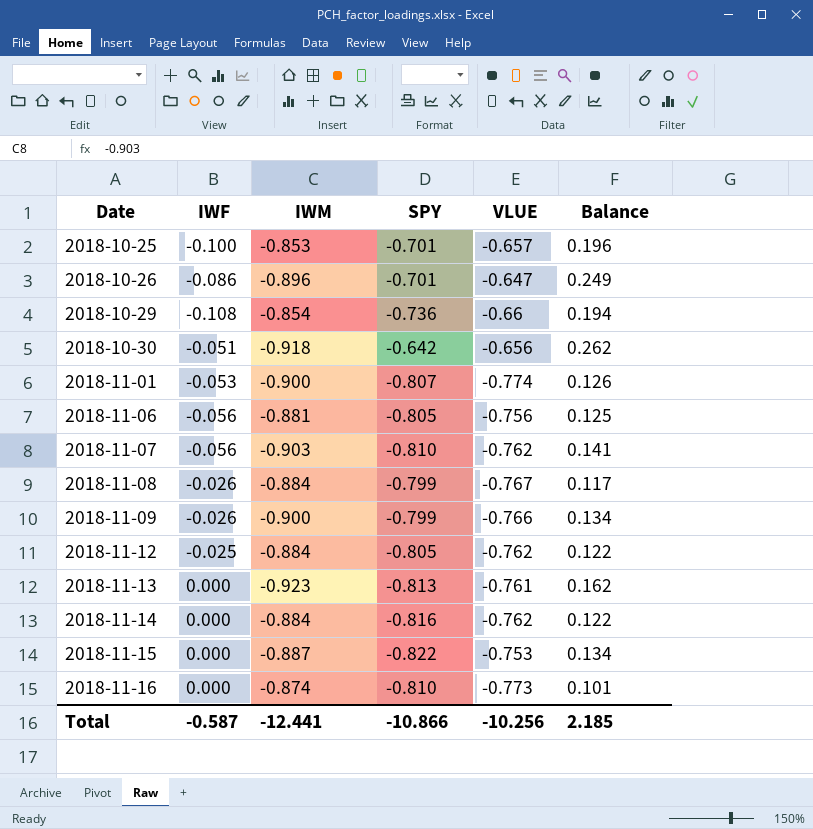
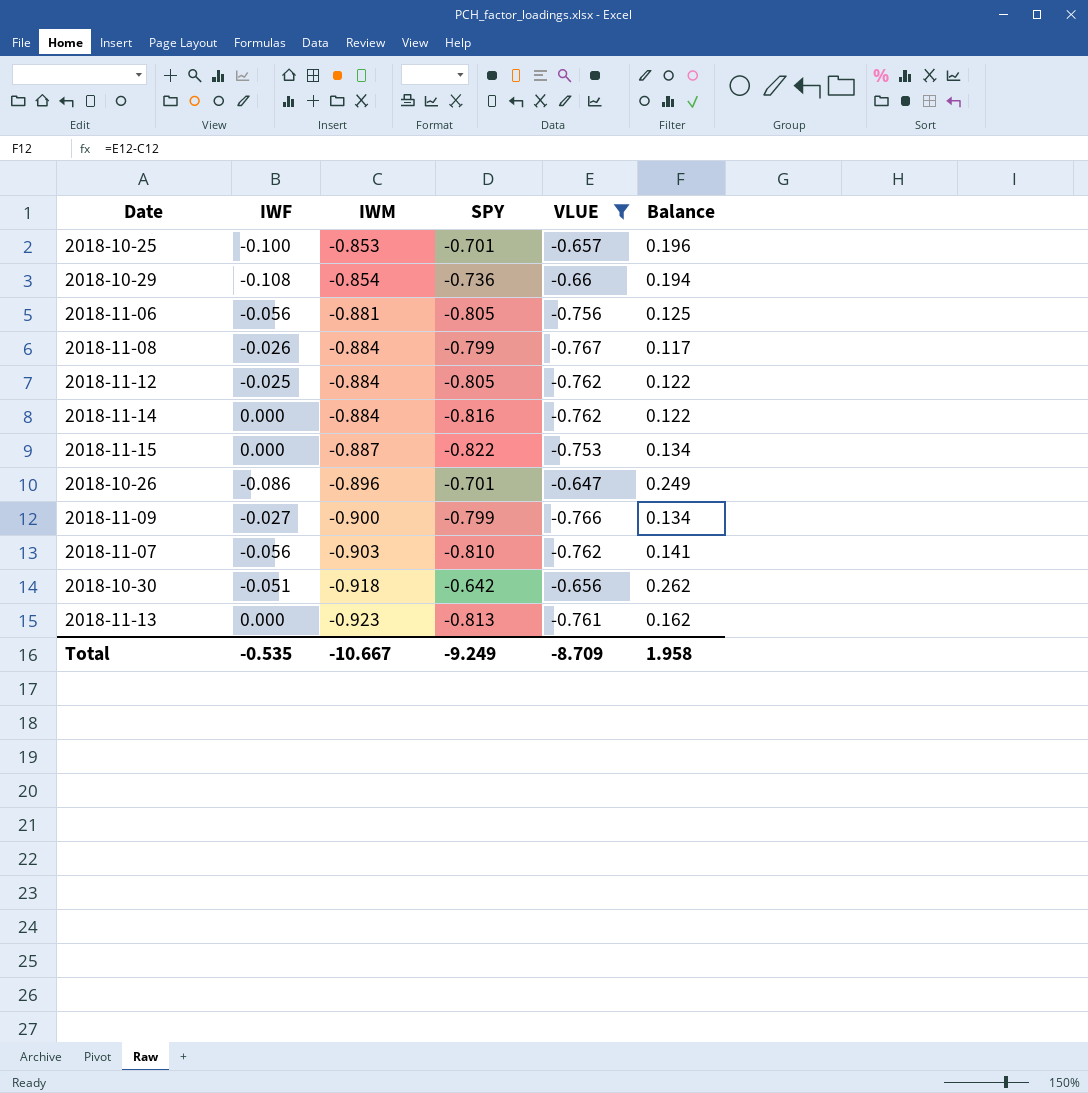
filter: none -> VLUE >= -0.767
row order: Date ascending -> IWM descending
2018-11-09 | IWF: -0.026 -> -0.027
Total | IWF: -0.587 -> -0.535
Total | IWM: -12.441 -> -10.667
Total | SPY: -10.866 -> -9.249
Total | VLUE: -10.256 -> -8.709
Total | Balance: 2.185 -> 1.958

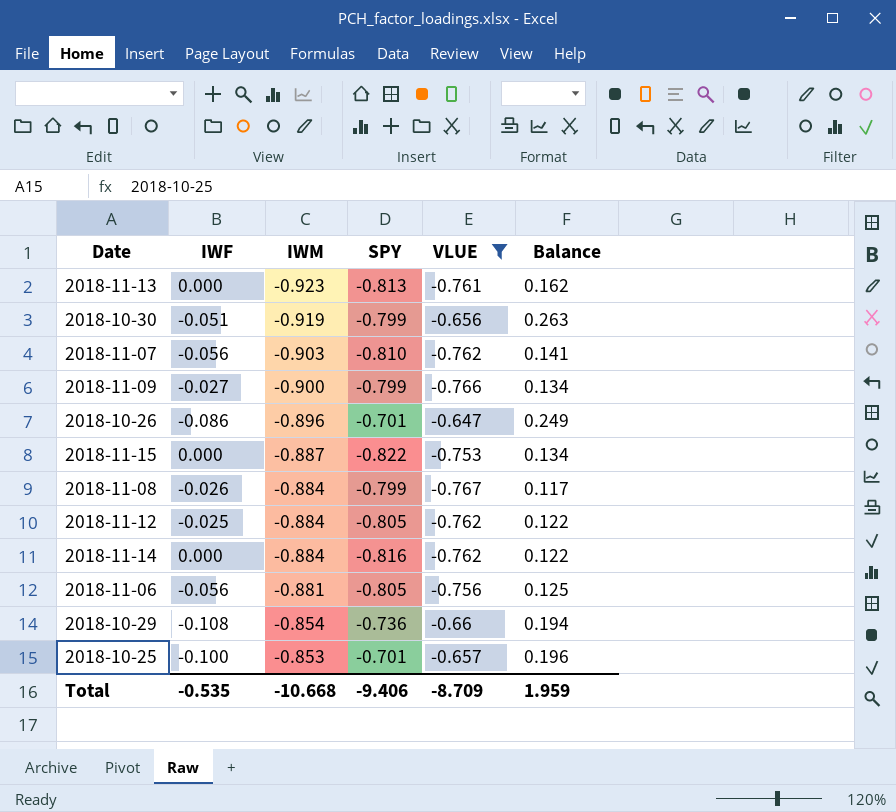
row order: IWM descending -> IWM ascending
2018-10-30 | IWM: -0.918 -> -0.919
2018-10-30 | SPY: -0.642 -> -0.799
2018-10-30 | Balance: 0.262 -> 0.263
Total | IWM: -10.667 -> -10.668
Total | SPY: -9.249 -> -9.406
Total | Balance: 1.958 -> 1.959

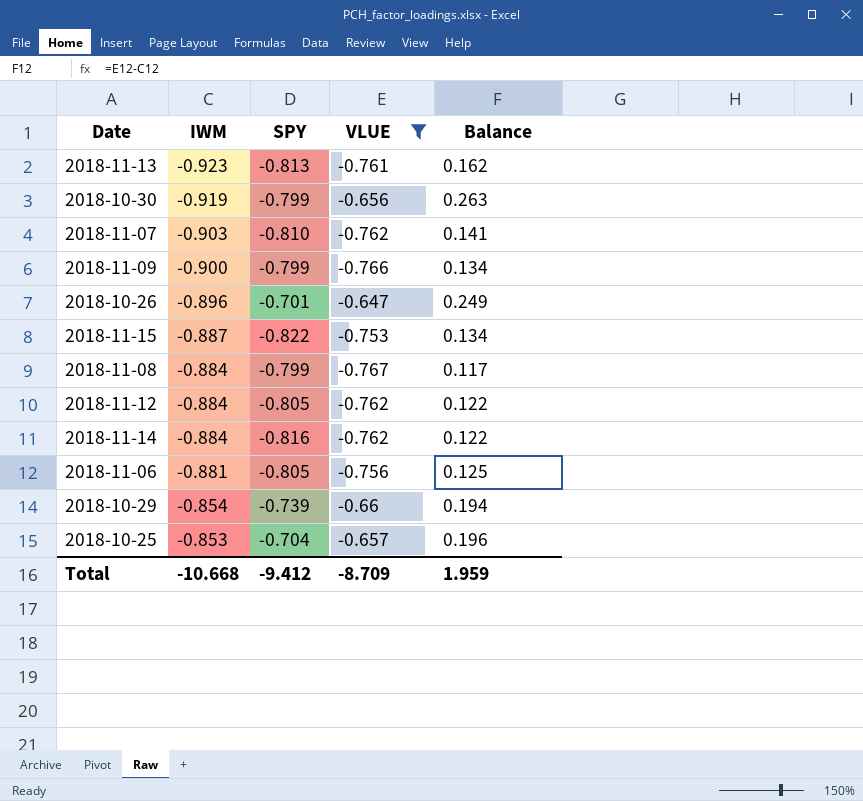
column IWF | position: 2 -> none
2018-10-29 | SPY: -0.736 -> -0.739
2018-10-25 | SPY: -0.701 -> -0.704
Total | SPY: -9.406 -> -9.412

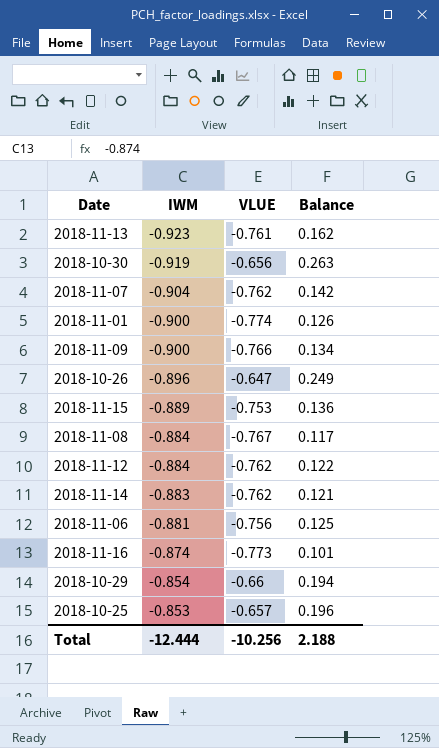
filter: VLUE >= -0.767 -> none
column SPY | position: 3 -> none
2018-11-07 | IWM: -0.903 -> -0.904
2018-11-07 | Balance: 0.141 -> 0.142
2018-11-15 | IWM: -0.887 -> -0.889
2018-11-15 | Balance: 0.134 -> 0.136
2018-11-14 | IWM: -0.884 -> -0.883
2018-11-14 | Balance: 0.122 -> 0.121
Total | IWM: -10.668 -> -12.444
Total | VLUE: -8.709 -> -10.256
Total | Balance: 1.959 -> 2.188

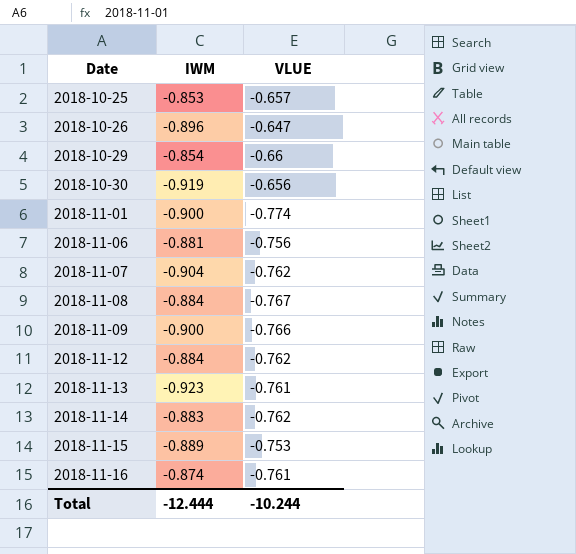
row order: IWM ascending -> Date ascending
column Balance | formula: [VLUE] - [IWM] -> none
2018-11-16 | VLUE: -0.773 -> -0.761
Total | VLUE: -10.256 -> -10.244

